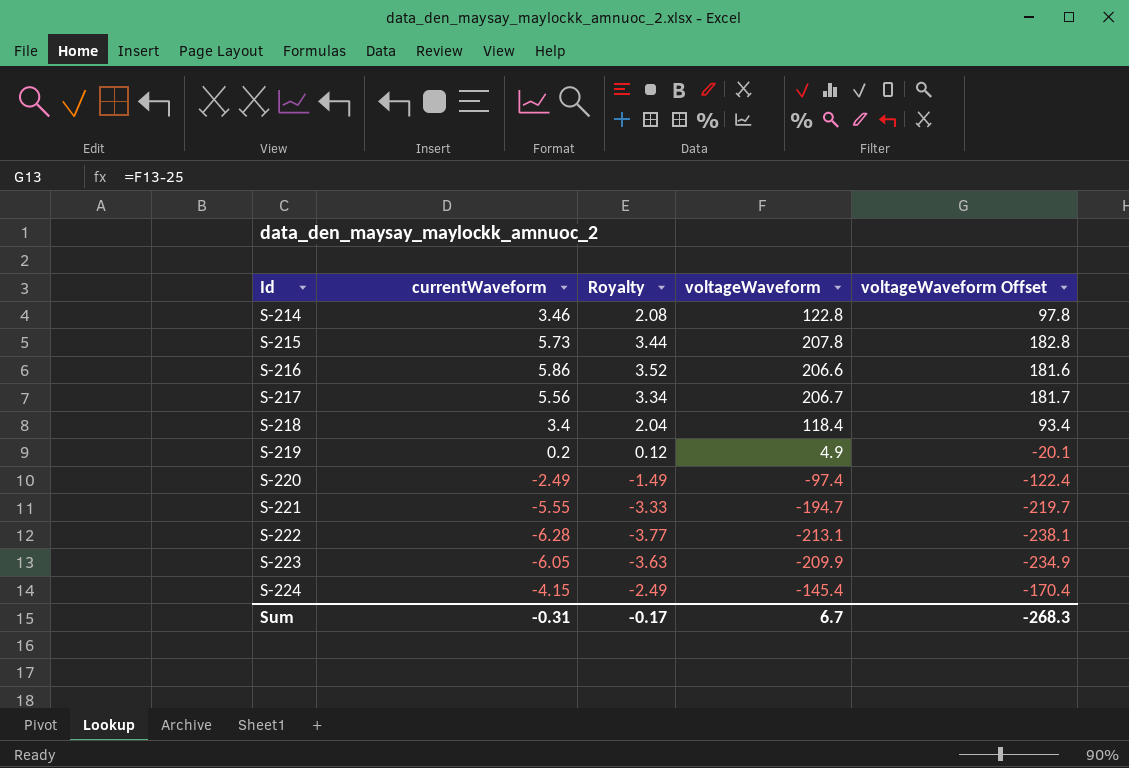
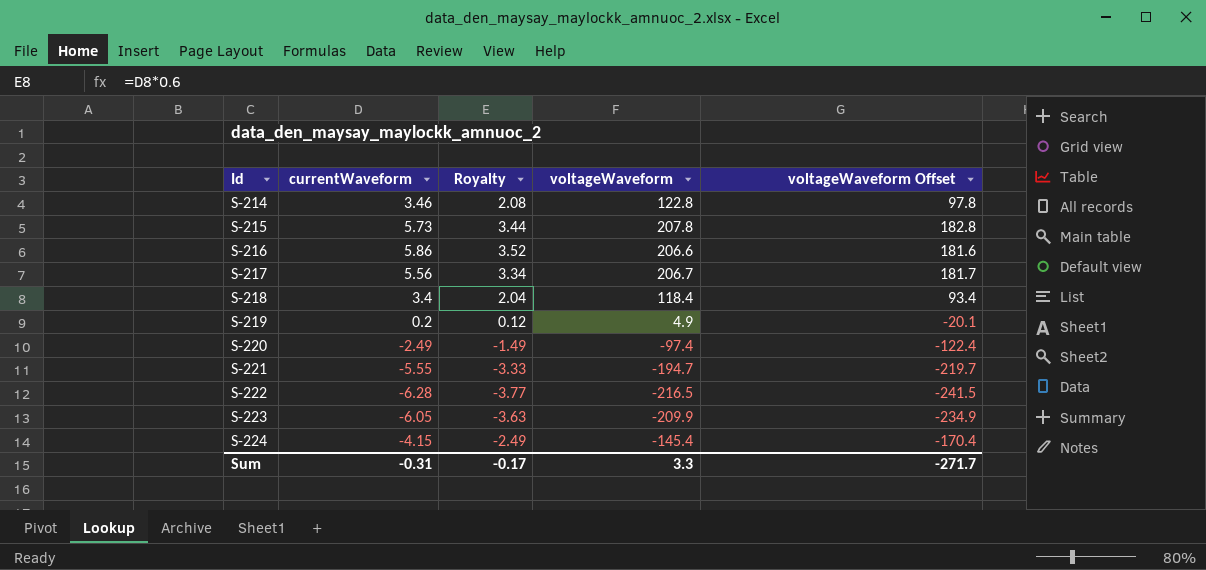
S-222 | voltageWaveform: -213.1 -> -216.5
S-222 | voltageWaveform Offset: -238.1 -> -241.5
Sum | voltageWaveform: 6.7 -> 3.3
Sum | voltageWaveform Offset: -268.3 -> -271.7

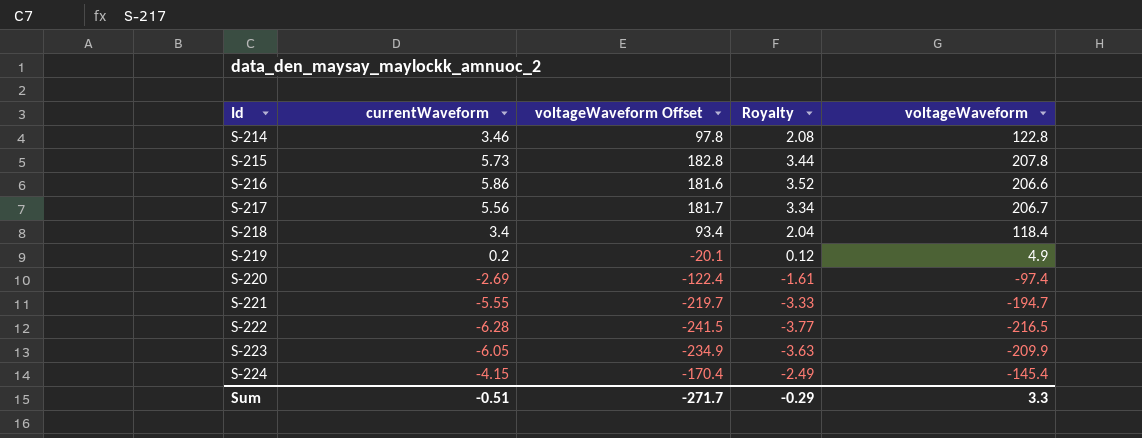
column voltageWaveform Offset | position: 5 -> 3
S-220 | currentWaveform: -2.49 -> -2.69
S-220 | Royalty: -1.49 -> -1.61
Sum | currentWaveform: -0.31 -> -0.51
Sum | Royalty: -0.17 -> -0.29

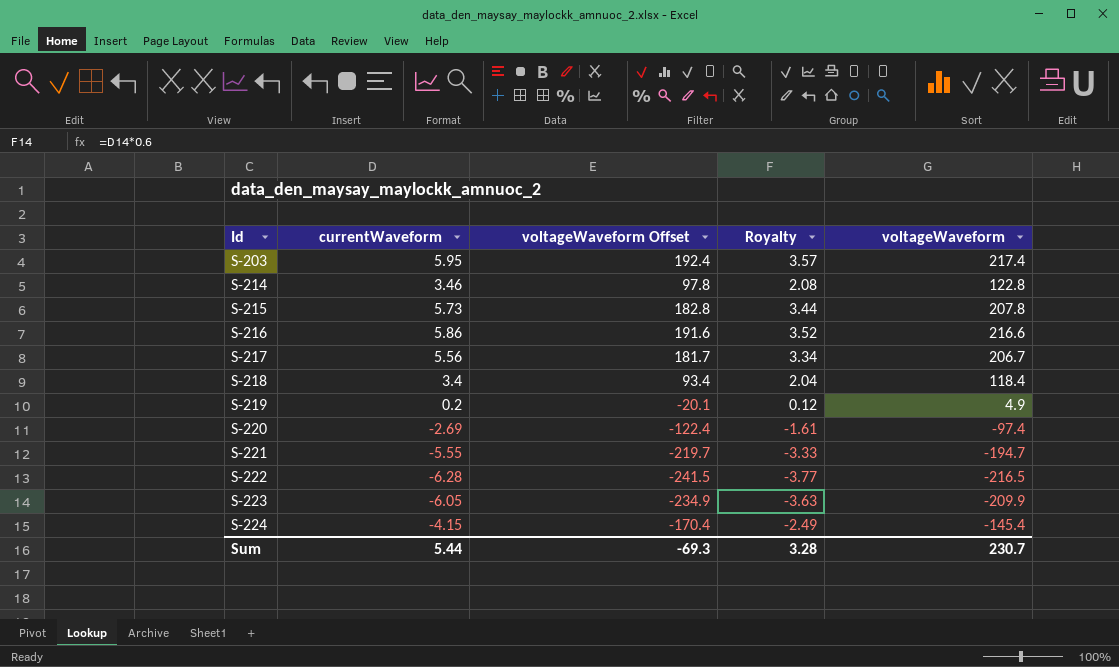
row S-203: none -> 5.95 | 192.4 | 3.57 | 217.4
S-216 | voltageWaveform Offset: 181.6 -> 191.6
S-216 | voltageWaveform: 206.6 -> 216.6
Sum | currentWaveform: -0.51 -> 5.44
Sum | voltageWaveform Offset: -271.7 -> -69.3
Sum | Royalty: -0.29 -> 3.28
Sum | voltageWaveform: 3.3 -> 230.7

